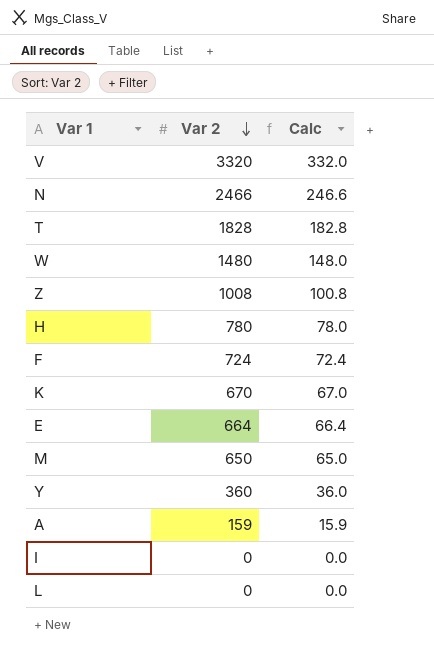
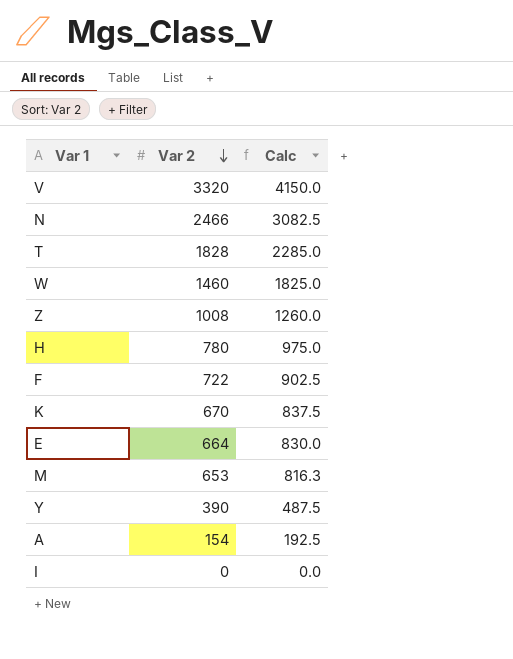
column Calc | formula: [Var 2] * 0.1 -> [Var 2] * 1.25
row L: 0 | 0.0 -> none
W | Var 2: 1480 -> 1460
F | Var 2: 724 -> 722
M | Var 2: 650 -> 653
Y | Var 2: 360 -> 390
A | Var 2: 159 -> 154

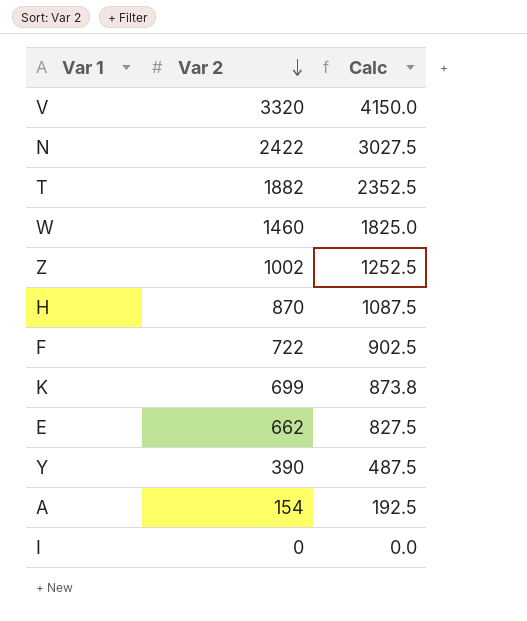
row M: 653 | 816.3 -> none
N | Var 2: 2466 -> 2422
N | Calc: 3082.5 -> 3027.5
T | Var 2: 1828 -> 1882
T | Calc: 2285.0 -> 2352.5
Z | Var 2: 1008 -> 1002
Z | Calc: 1260.0 -> 1252.5
H | Var 2: 780 -> 870
H | Calc: 975.0 -> 1087.5
K | Var 2: 670 -> 699
K | Calc: 837.5 -> 873.8
E | Var 2: 664 -> 662
E | Calc: 830.0 -> 827.5

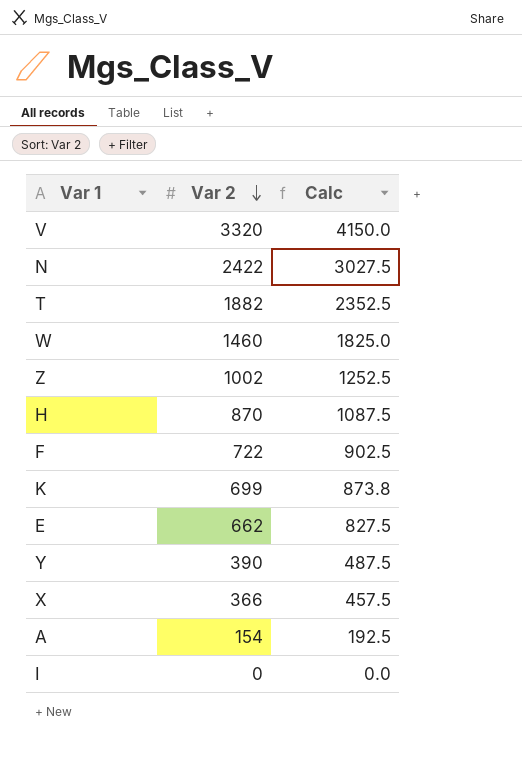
row X: none -> 366 | 457.5

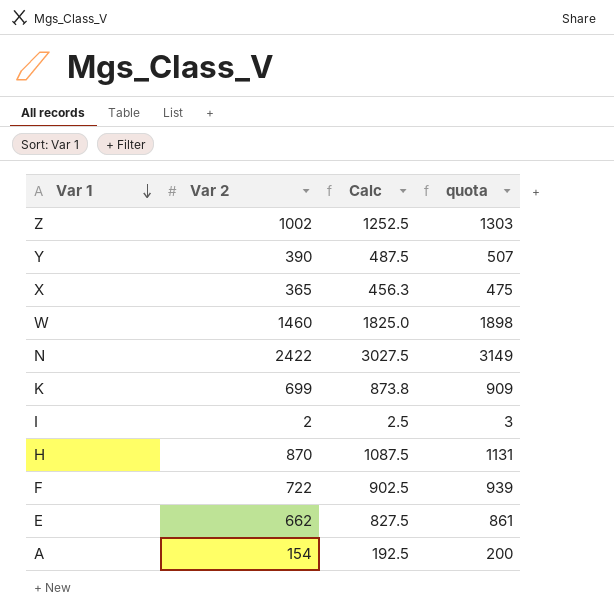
row order: Var 2 descending -> Var 1 descending
column quota | formula: none -> [Var 2] * 1.3
row V: 3320 | 4150.0 -> none
row T: 1882 | 2352.5 -> none
X | Var 2: 366 -> 365
X | Calc: 457.5 -> 456.3
I | Var 2: 0 -> 2
I | Calc: 0.0 -> 2.5

